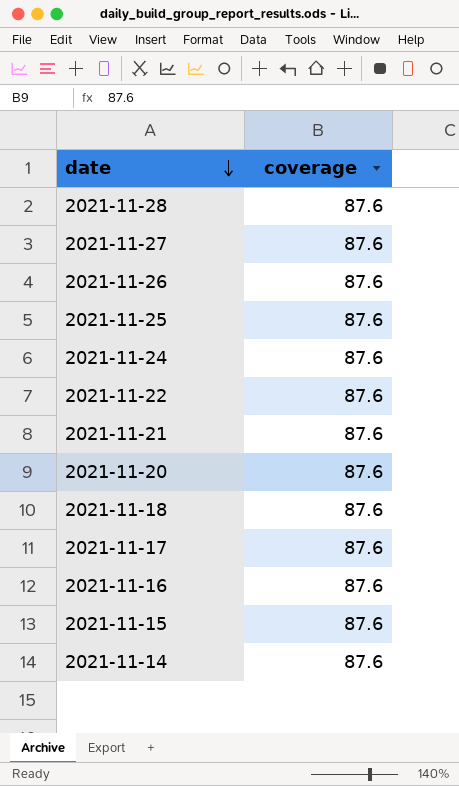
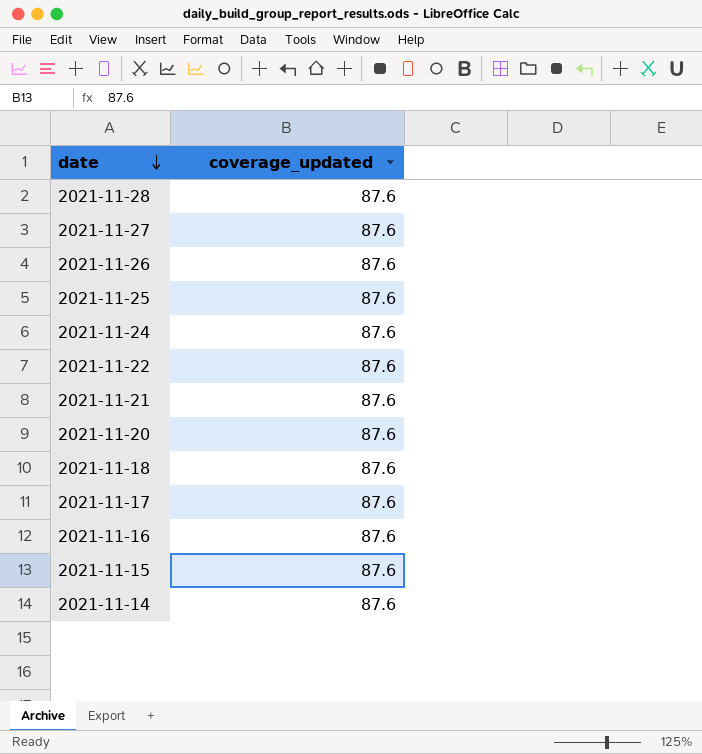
column name: coverage -> coverage_updated

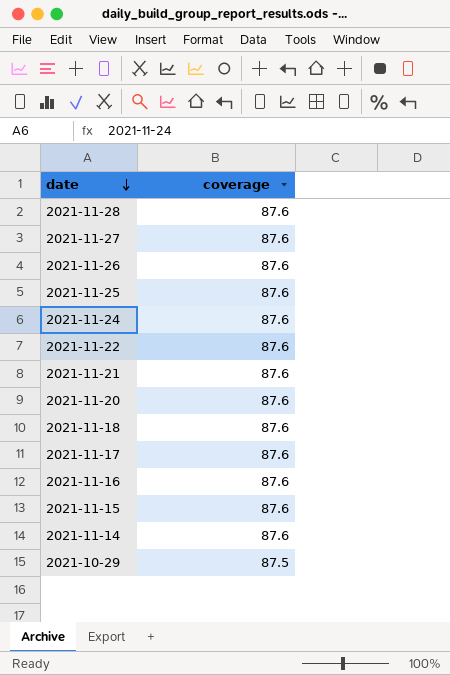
column name: coverage_updated -> coverage
row 2021-10-29: none -> 87.5

